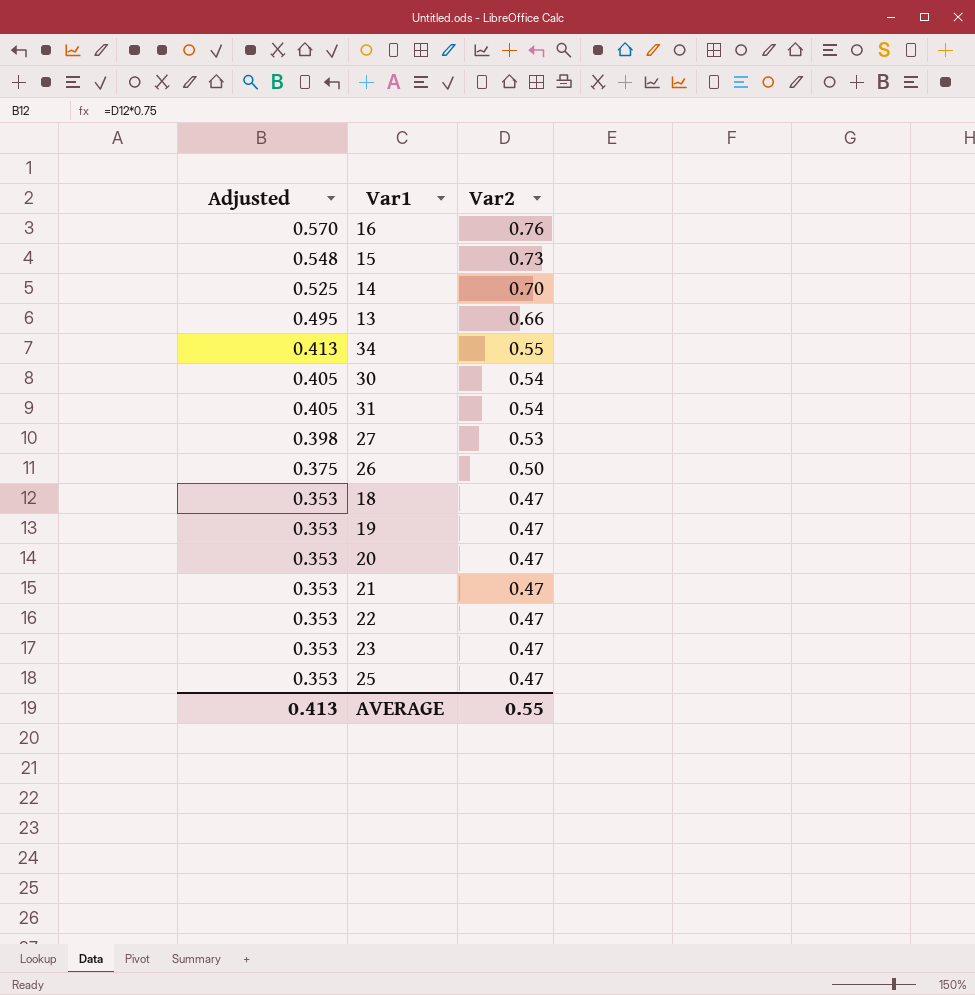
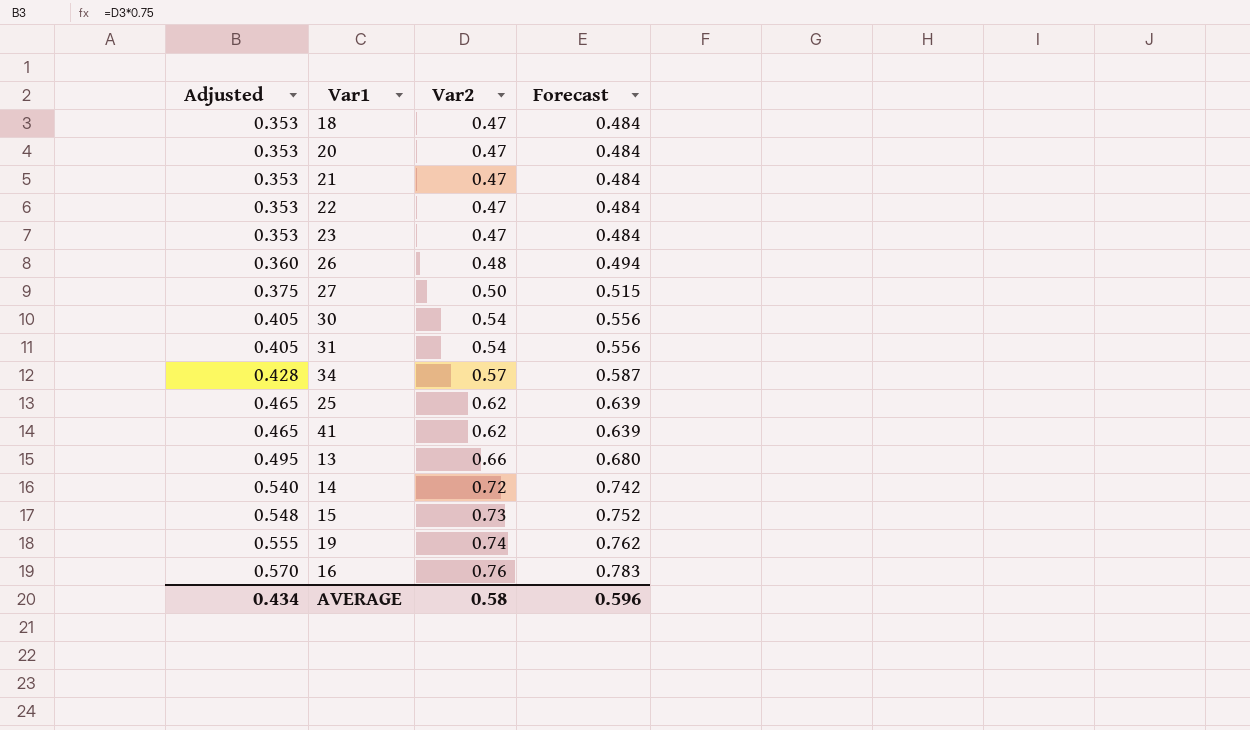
row order: Adjusted descending -> Adjusted ascending
column Forecast | formula: none -> [Var2] * 1.03
26 | Adjusted: 0.375 -> 0.360
26 | Var2: 0.50 -> 0.48
27 | Adjusted: 0.398 -> 0.375
27 | Var2: 0.53 -> 0.50
34 | Adjusted: 0.413 -> 0.428
34 | Var2: 0.55 -> 0.57
25 | Adjusted: 0.353 -> 0.465
25 | Var2: 0.47 -> 0.62
row 41: none -> 0.465 | 0.62 | 0.639
14 | Adjusted: 0.525 -> 0.540
14 | Var2: 0.70 -> 0.72
19 | Adjusted: 0.353 -> 0.555
19 | Var2: 0.47 -> 0.74
AVERAGE | Adjusted: 0.413 -> 0.434
AVERAGE | Var2: 0.55 -> 0.58

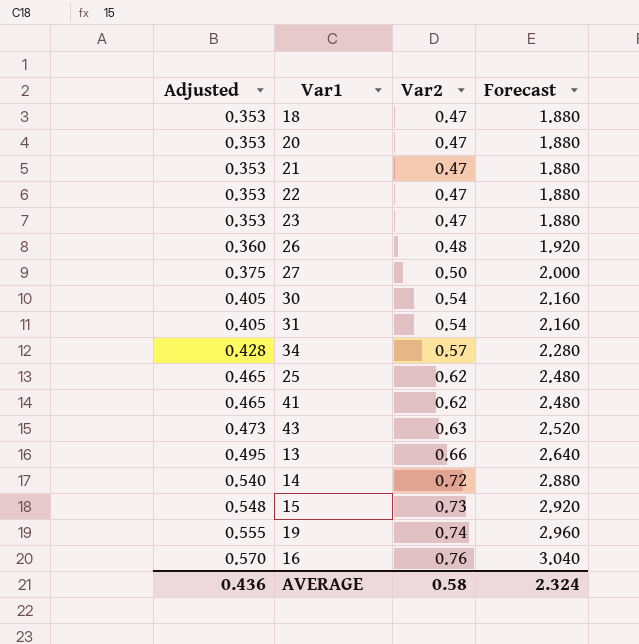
column Forecast | formula: [Var2] * 1.03 -> [Var2] * 4
row 43: none -> 0.473 | 0.63 | 2.520
AVERAGE | Adjusted: 0.434 -> 0.436
AVERAGE | Forecast: 0.596 -> 2.324

